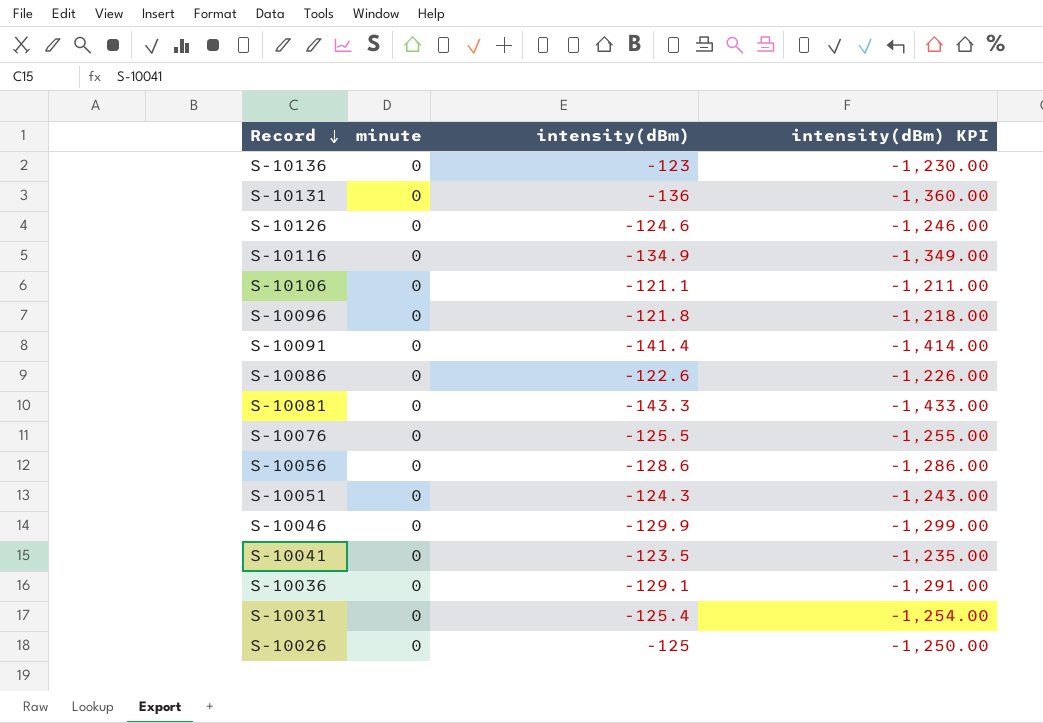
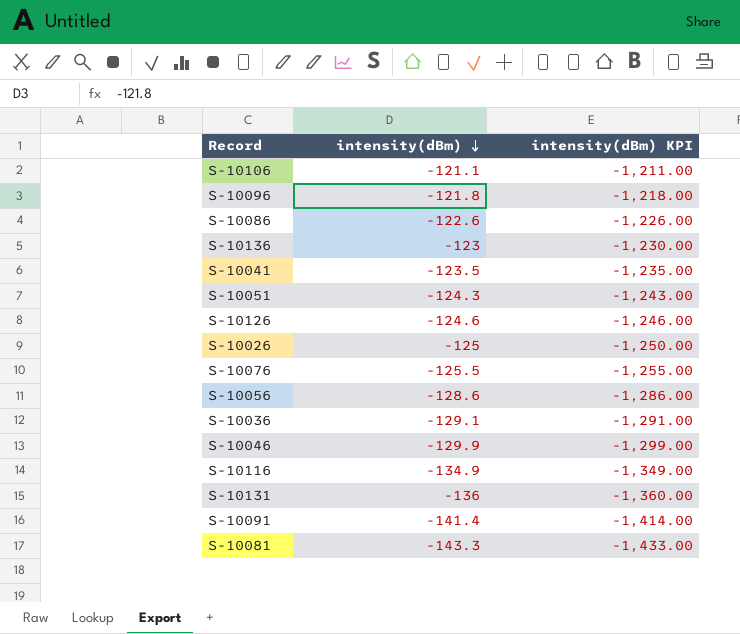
row order: Record descending -> intensity(dBm) descending
column minute | position: 2 -> none
row S-10031: 0 | -125.4 | -1,254.00 -> none

